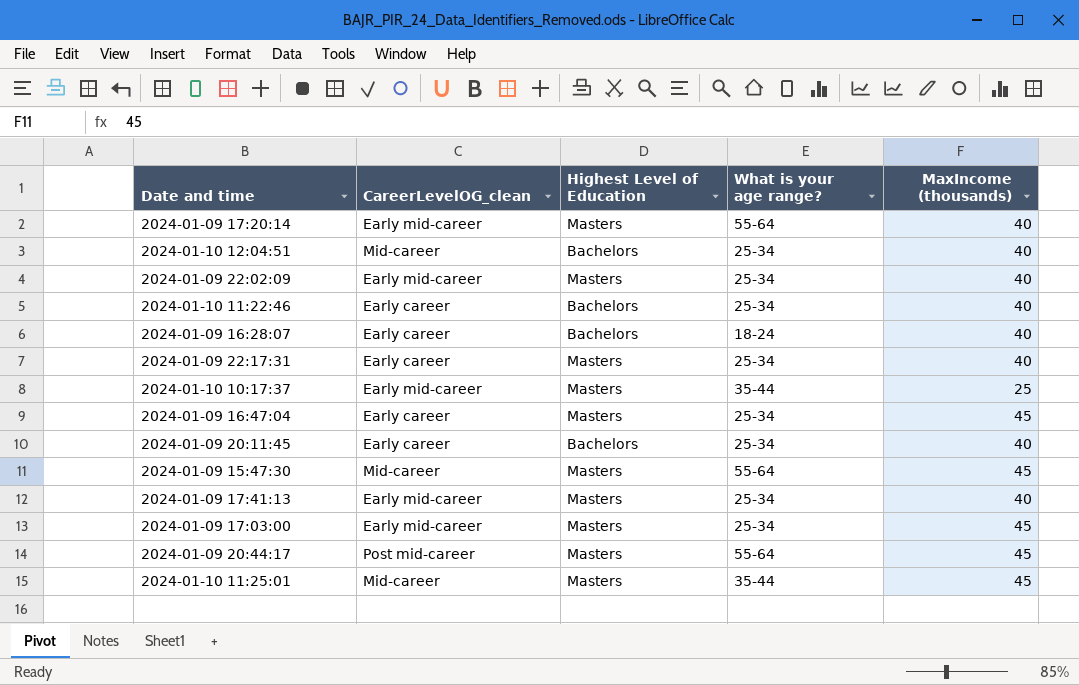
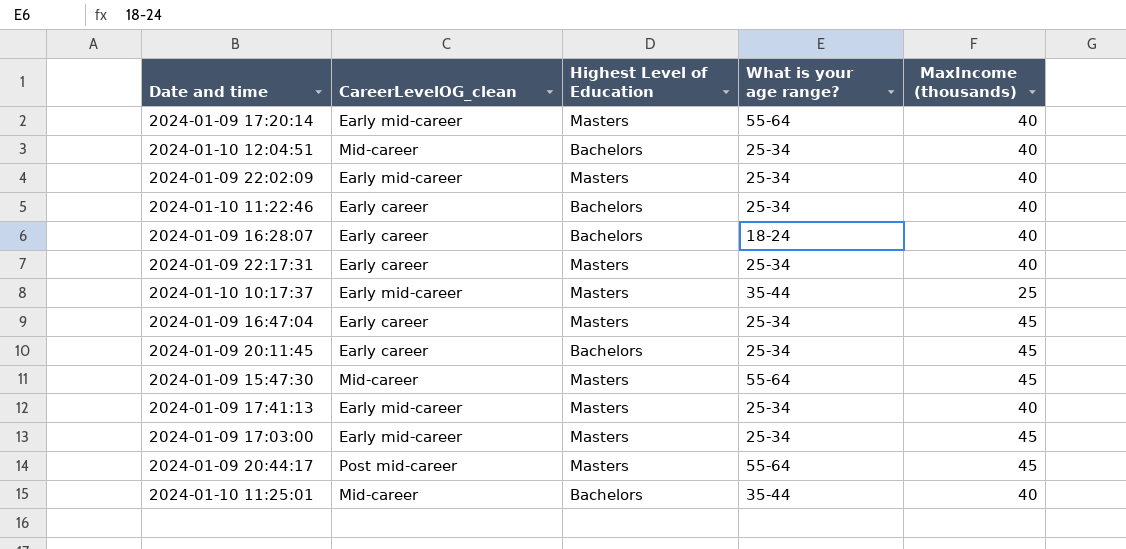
2024-01-09 20:11:45 | MaxIncome (thousands): 40 -> 45
2024-01-10 11:25:01 | Highest Level of Education: Masters -> Bachelors
2024-01-10 11:25:01 | MaxIncome (thousands): 45 -> 40

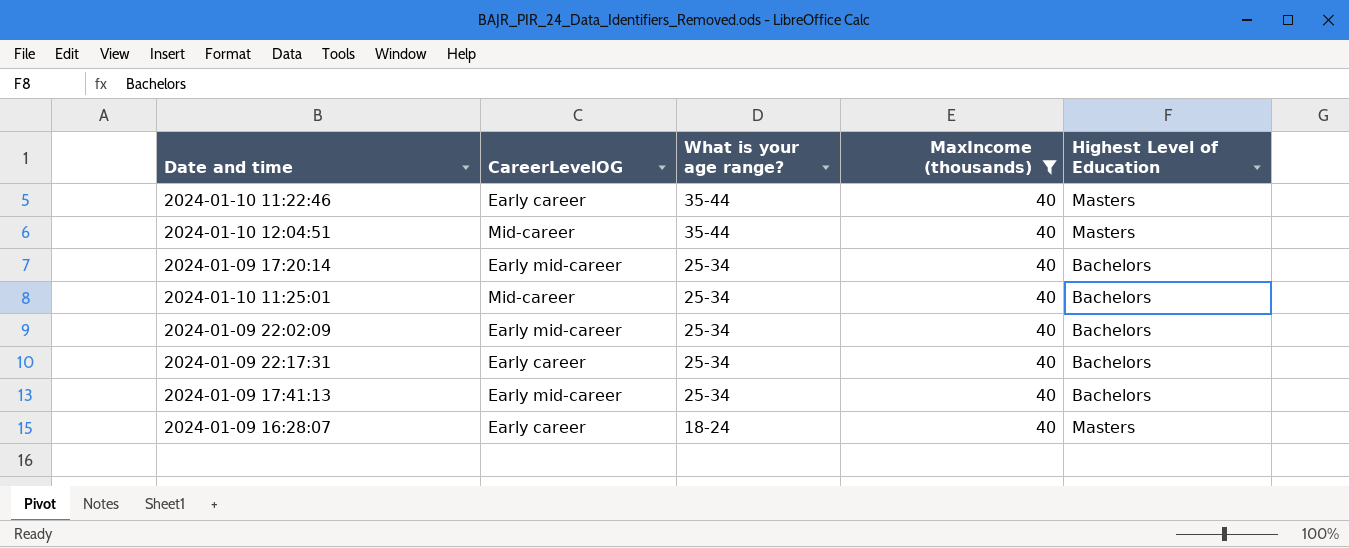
filter: none -> MaxIncome (thousands) = 40
row order: none -> What is your age range? descending
column name: CareerLevelOG_clean -> CareerLevelOG
column Highest Level of Education | position: 3 -> 5
2024-01-10 11:22:46 | What is your age range?: 25-34 -> 35-44
2024-01-10 11:22:46 | Highest Level of Education: Bachelors -> Masters
2024-01-10 12:04:51 | What is your age range?: 25-34 -> 35-44
2024-01-10 12:04:51 | Highest Level of Education: Bachelors -> Masters
2024-01-09 17:20:14 | What is your age range?: 55-64 -> 25-34
2024-01-09 17:20:14 | Highest Level of Education: Masters -> Bachelors
2024-01-10 11:25:01 | What is your age range?: 35-44 -> 25-34
2024-01-09 22:02:09 | Highest Level of Education: Masters -> Bachelors
2024-01-09 22:17:31 | Highest Level of Education: Masters -> Bachelors
2024-01-09 17:41:13 | Highest Level of Education: Masters -> Bachelors
2024-01-09 16:28:07 | Highest Level of Education: Bachelors -> Masters

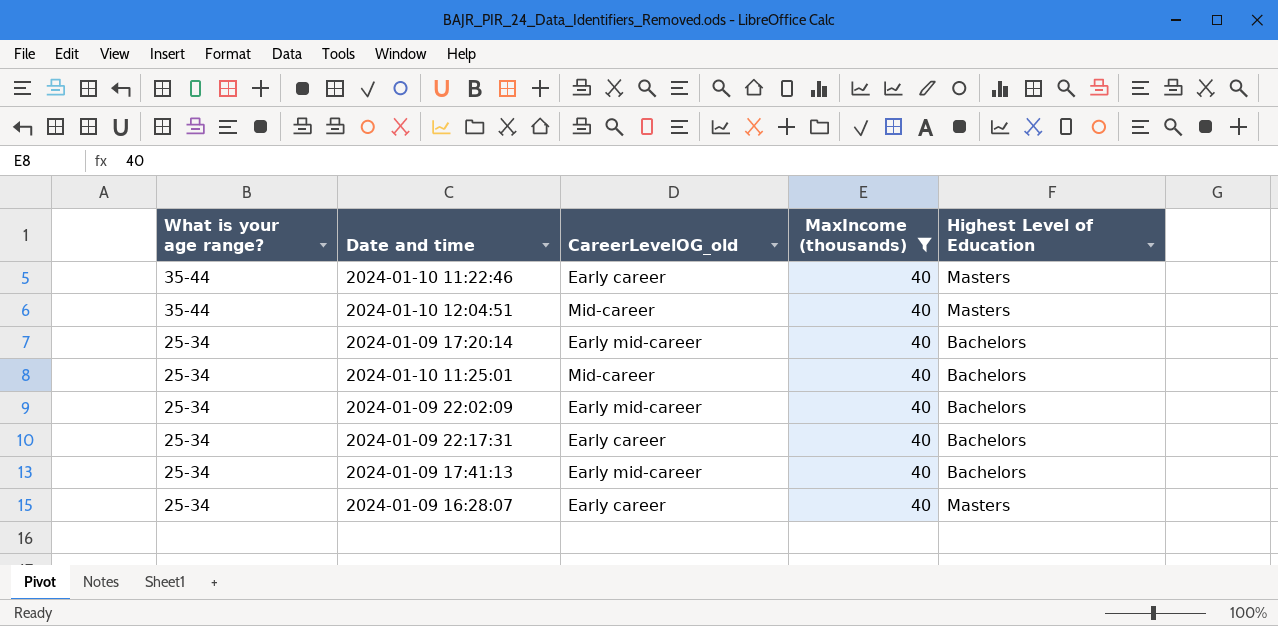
column What is your age range? | position: 3 -> 1
column name: CareerLevelOG -> CareerLevelOG_old
2024-01-09 16:28:07 | What is your age range?: 18-24 -> 25-34

